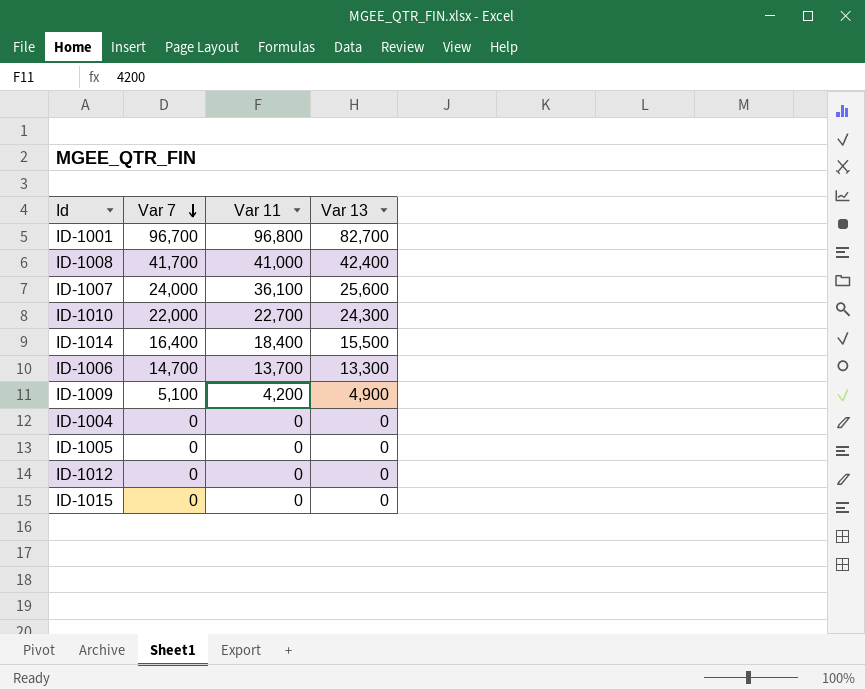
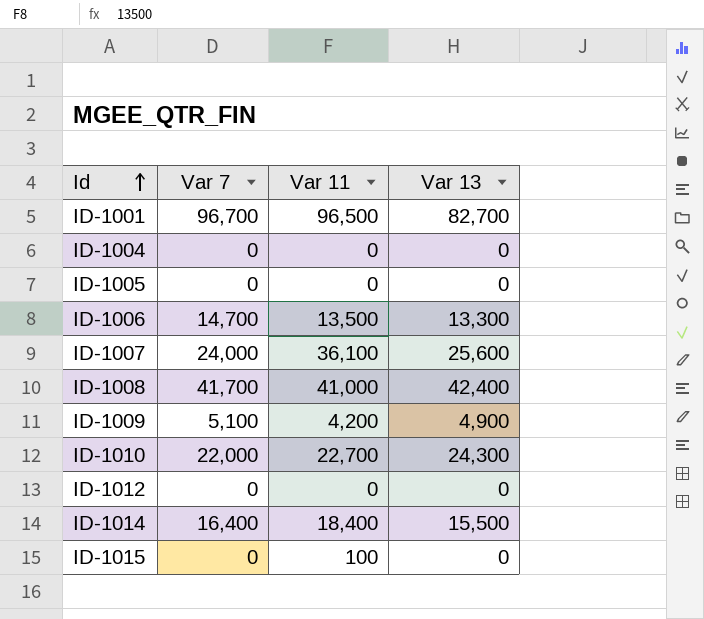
row order: Var 7 descending -> Id ascending
ID-1001 | Var 11: 96,800 -> 96,500
ID-1006 | Var 11: 13,700 -> 13,500
ID-1015 | Var 11: 0 -> 100

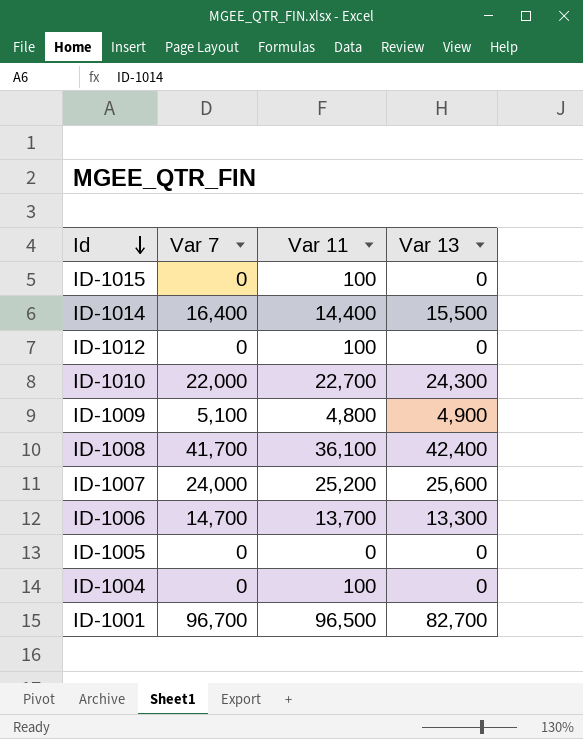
row order: Id ascending -> Id descending
ID-1014 | Var 11: 18,400 -> 14,400
ID-1012 | Var 11: 0 -> 100
ID-1009 | Var 11: 4,200 -> 4,800
ID-1008 | Var 11: 41,000 -> 36,100
ID-1007 | Var 11: 36,100 -> 25,200
ID-1006 | Var 11: 13,500 -> 13,700
ID-1004 | Var 11: 0 -> 100

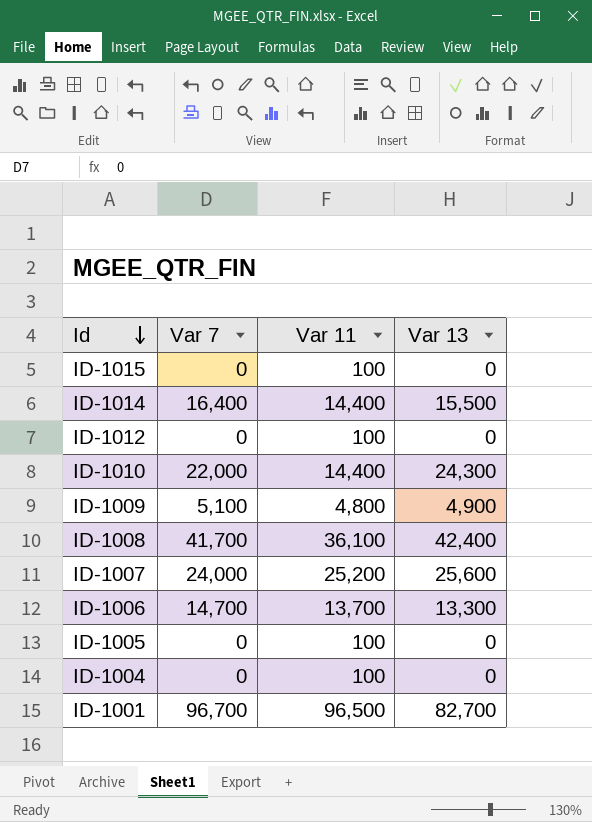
ID-1010 | Var 11: 22,700 -> 14,400
ID-1005 | Var 11: 0 -> 100

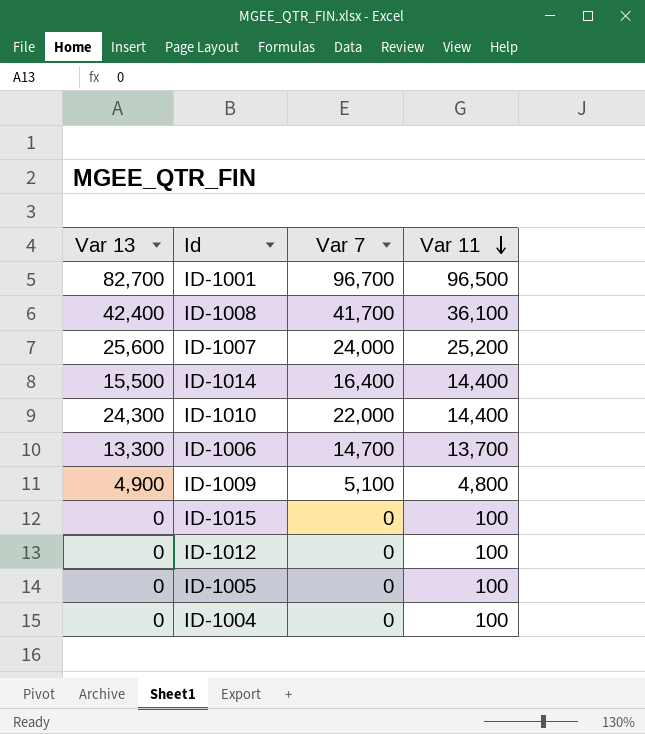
row order: Id descending -> Var 11 descending
column Var 13 | position: 4 -> 1

